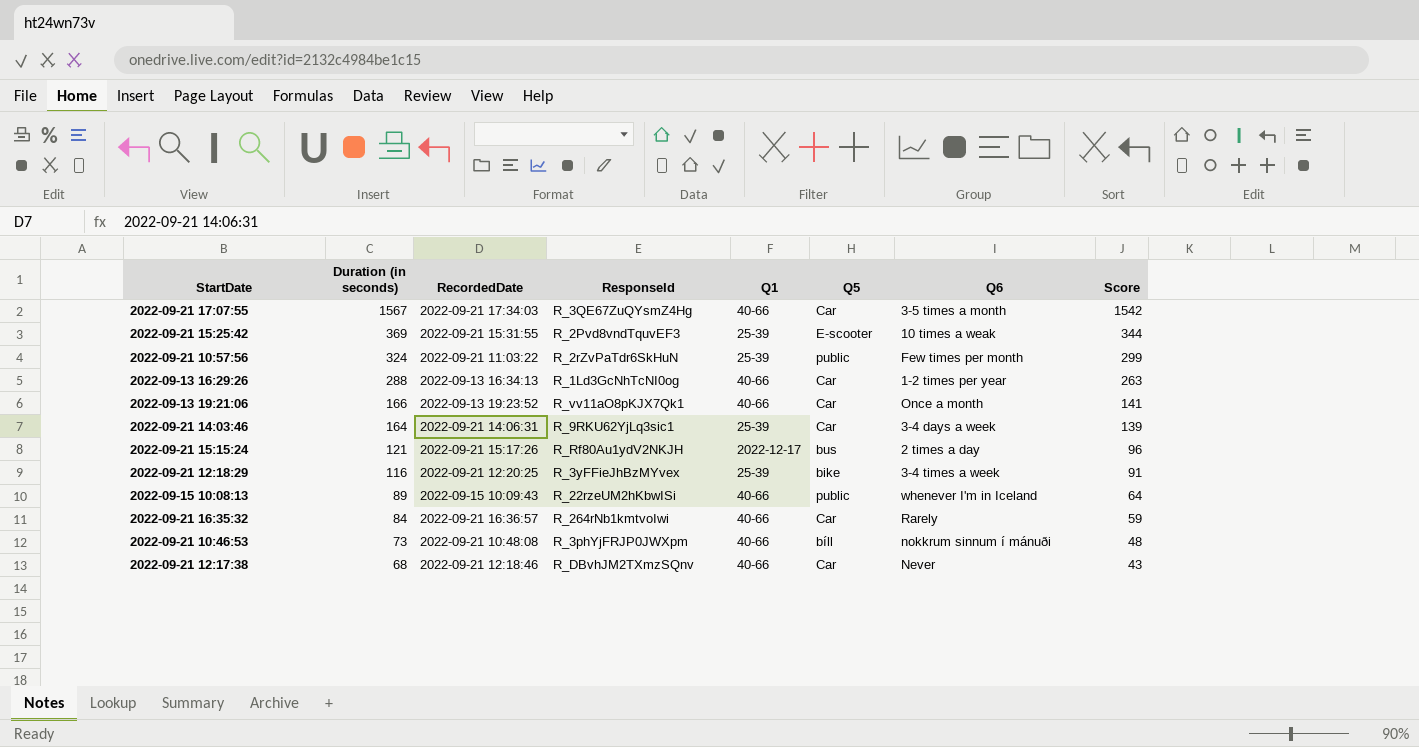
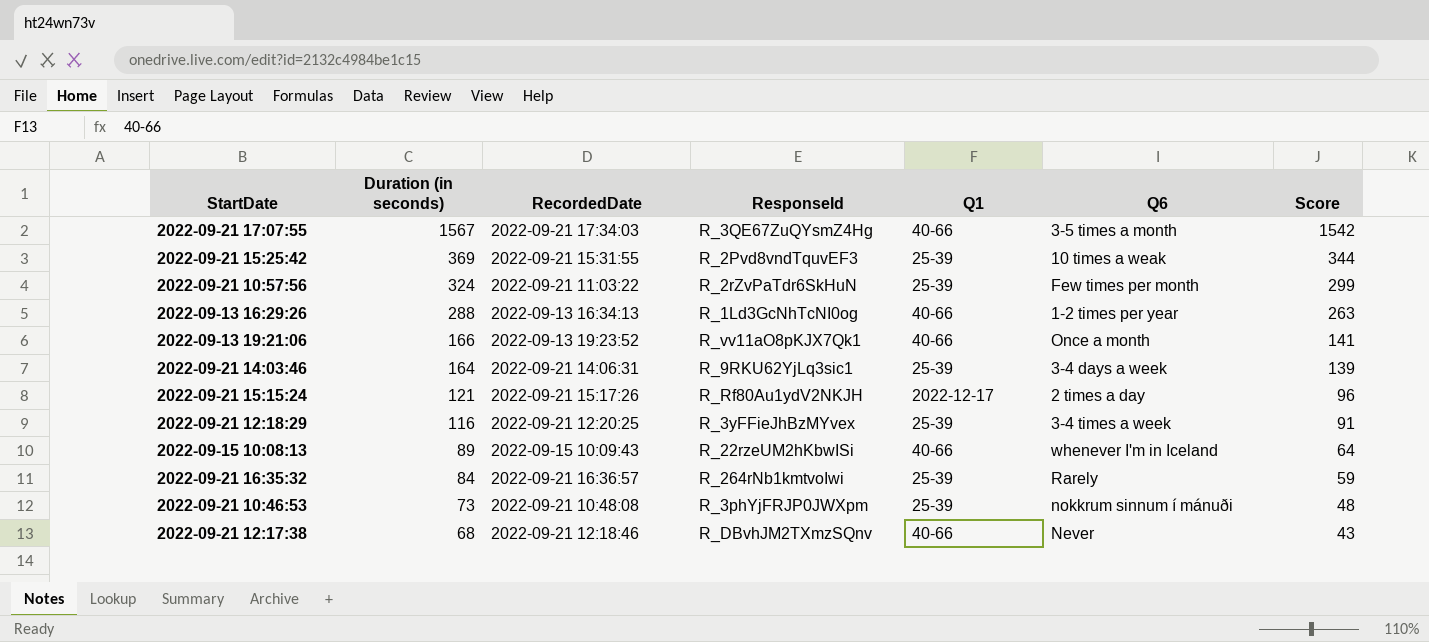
column Q5 | position: 6 -> none
2022-09-21 16:35:32 | Q1: 40-66 -> 25-39
2022-09-21 10:46:53 | Q1: 40-66 -> 25-39

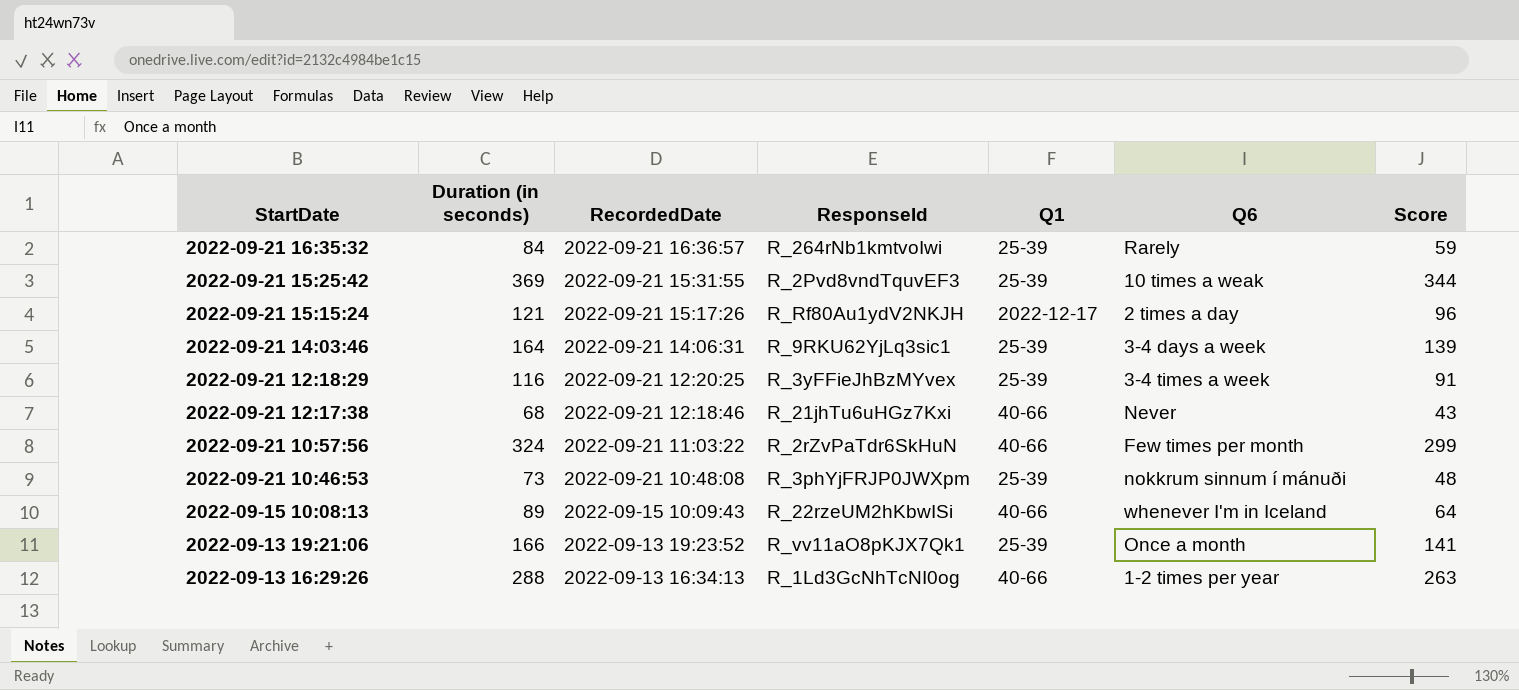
row order: Duration (in seconds) descending -> StartDate descending
row 2022-09-21 17:07:55: 1567 | 2022-09-21 17:34:03 | R_3QE67ZuQYsmZ4Hg | 40-66 | 3-5 times a month | 1542 -> none
2022-09-21 12:17:38 | ResponseId: R_DBvhJM2TXmzSQnv -> R_21jhTu6uHGz7Kxi
2022-09-21 10:57:56 | Q1: 25-39 -> 40-66
2022-09-13 19:21:06 | Q1: 40-66 -> 25-39

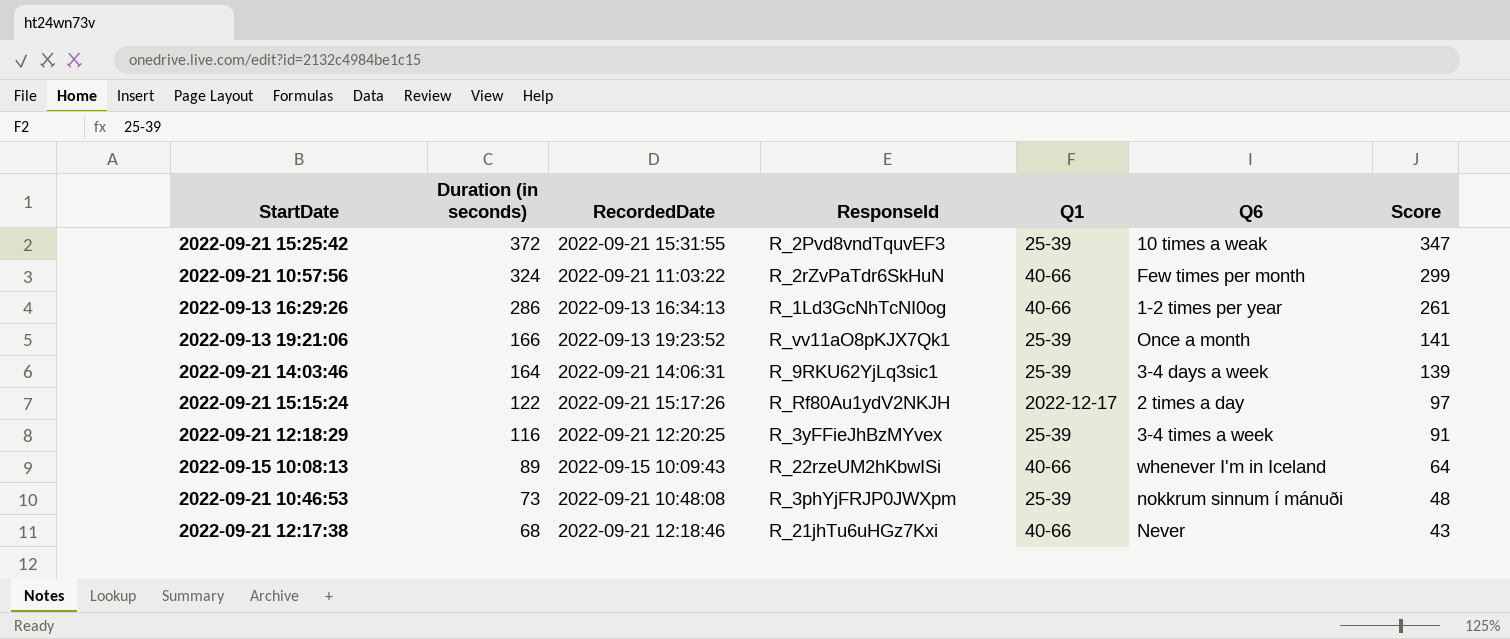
row order: StartDate descending -> Duration (in seconds) descending
row 2022-09-21 16:35:32: 84 | 2022-09-21 16:36:57 | R_264rNb1kmtvoIwi | 25-39 | Rarely | 59 -> none
2022-09-21 15:25:42 | Duration (in seconds): 369 -> 372
2022-09-21 15:25:42 | Score: 344 -> 347
2022-09-13 16:29:26 | Duration (in seconds): 288 -> 286
2022-09-13 16:29:26 | Score: 263 -> 261
2022-09-21 15:15:24 | Duration (in seconds): 121 -> 122
2022-09-21 15:15:24 | Score: 96 -> 97

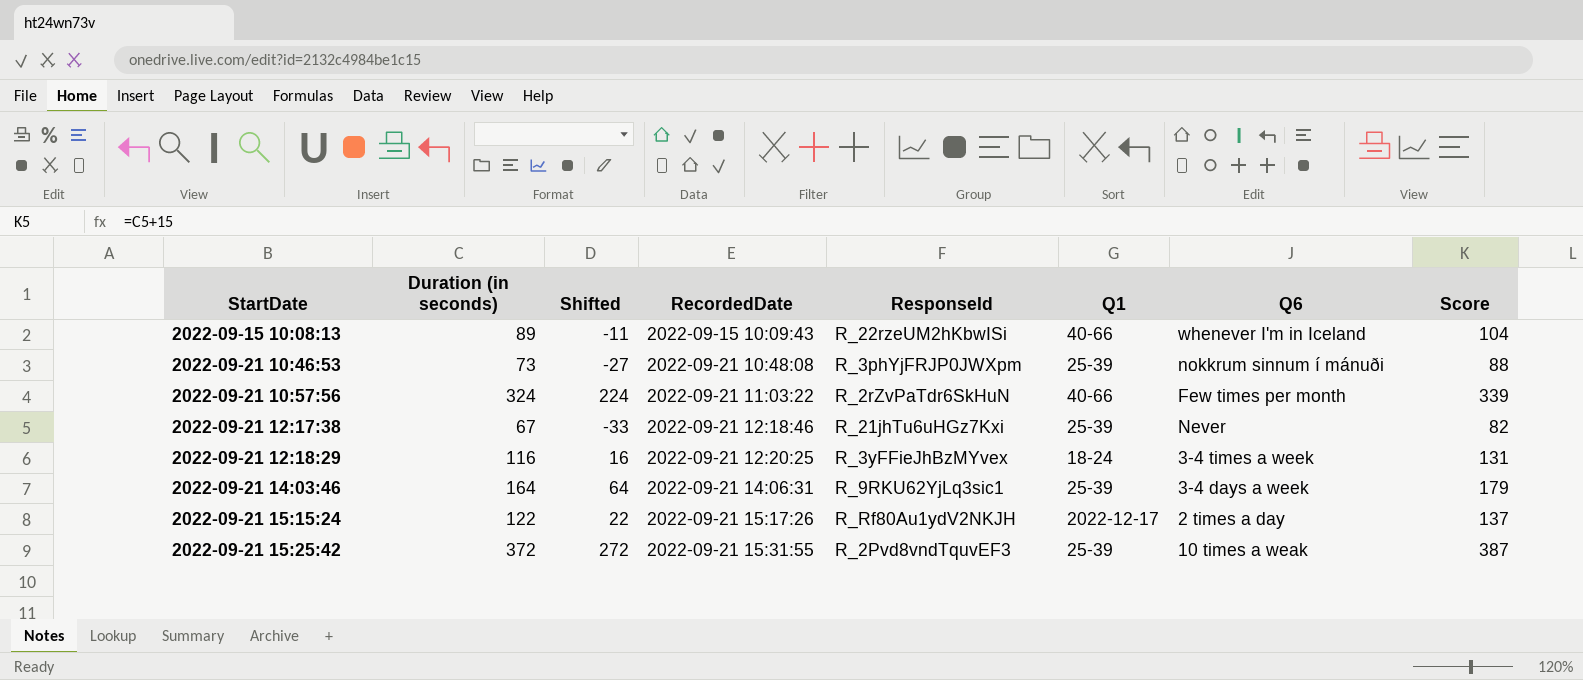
row order: Duration (in seconds) descending -> StartDate ascending
column Shifted | formula: none -> [Duration (in seconds)] - 100
column Score | formula: [Duration (in seconds)] - 25 -> [Duration (in seconds)] + 15
row 2022-09-13 16:29:26: 286 | 2022-09-13 16:34:13 | R_1Ld3GcNhTcNI0og | 40-66 | 1-2 times per year | 261 -> none
row 2022-09-13 19:21:06: 166 | 2022-09-13 19:23:52 | R_vv11aO8pKJX7Qk1 | 25-39 | Once a month | 141 -> none
2022-09-21 12:17:38 | Duration (in seconds): 68 -> 67
2022-09-21 12:17:38 | Q1: 40-66 -> 25-39
2022-09-21 12:18:29 | Q1: 25-39 -> 18-24

